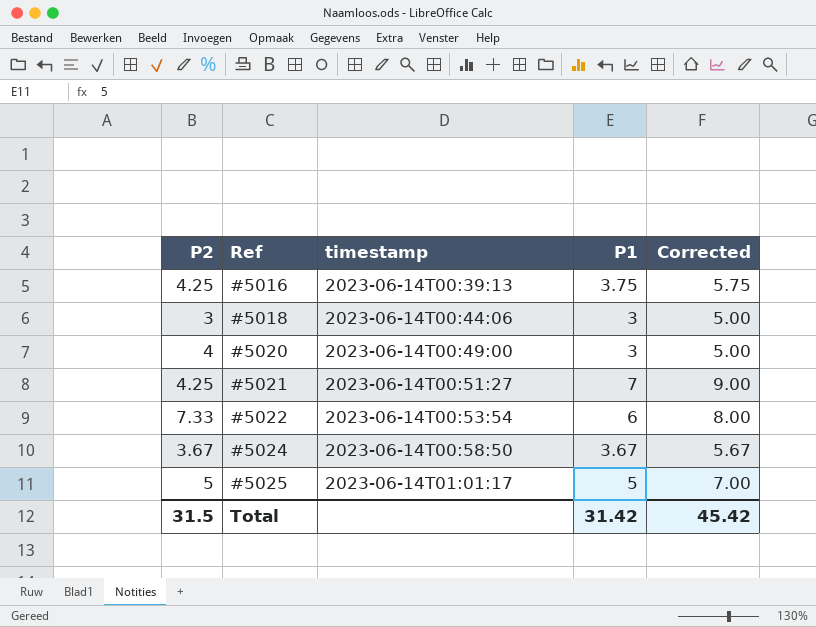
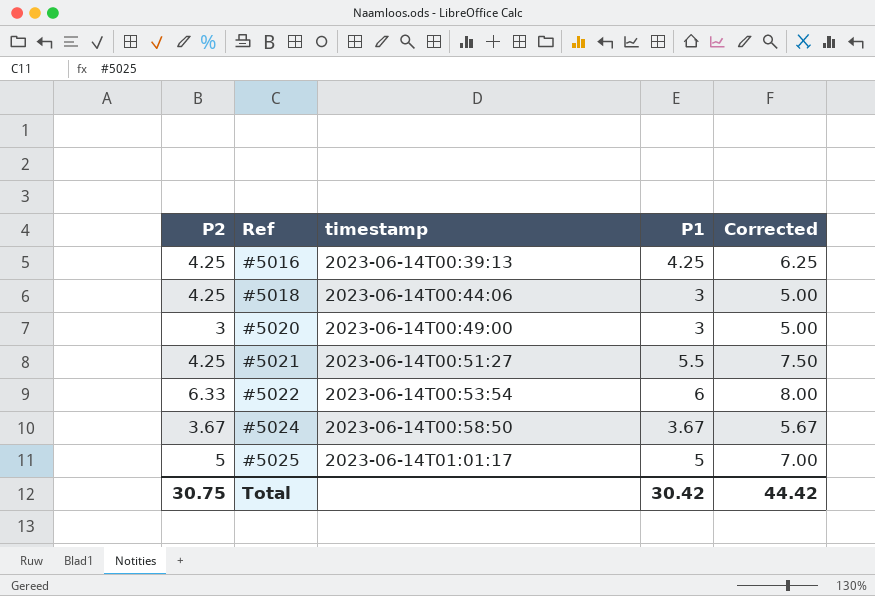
#5016 | P1: 3.75 -> 4.25
#5016 | Corrected: 5.75 -> 6.25
#5018 | P2: 3 -> 4.25
#5020 | P2: 4 -> 3
#5021 | P1: 7 -> 5.5
#5021 | Corrected: 9.00 -> 7.50
#5022 | P2: 7.33 -> 6.33
Total | P2: 31.5 -> 30.75
Total | P1: 31.42 -> 30.42
Total | Corrected: 45.42 -> 44.42

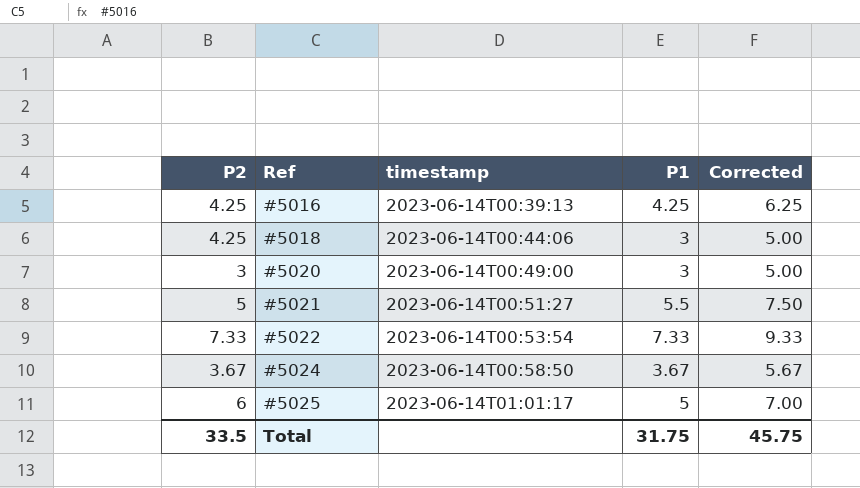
#5021 | P2: 4.25 -> 5
#5022 | P2: 6.33 -> 7.33
#5022 | P1: 6 -> 7.33
#5022 | Corrected: 8.00 -> 9.33
#5025 | P2: 5 -> 6
Total | P2: 30.75 -> 33.5
Total | P1: 30.42 -> 31.75
Total | Corrected: 44.42 -> 45.75

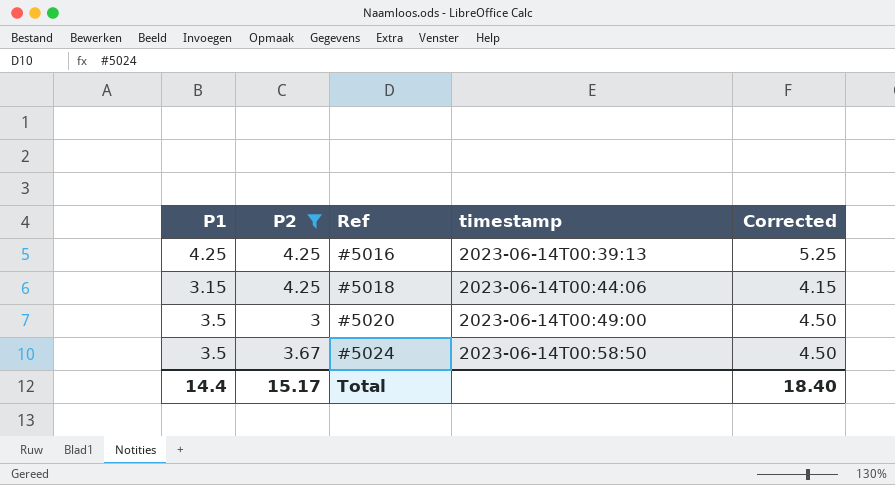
filter: none -> P2 <= 4.25
column P1 | position: 4 -> 1
column Corrected | formula: [P1] + 2 -> [P1] + 1
#5018 | P1: 3 -> 3.15
#5020 | P1: 3 -> 3.5
#5024 | P1: 3.67 -> 3.5
Total | P1: 31.75 -> 14.4
Total | P2: 33.5 -> 15.17
Total | Corrected: 45.75 -> 18.40

